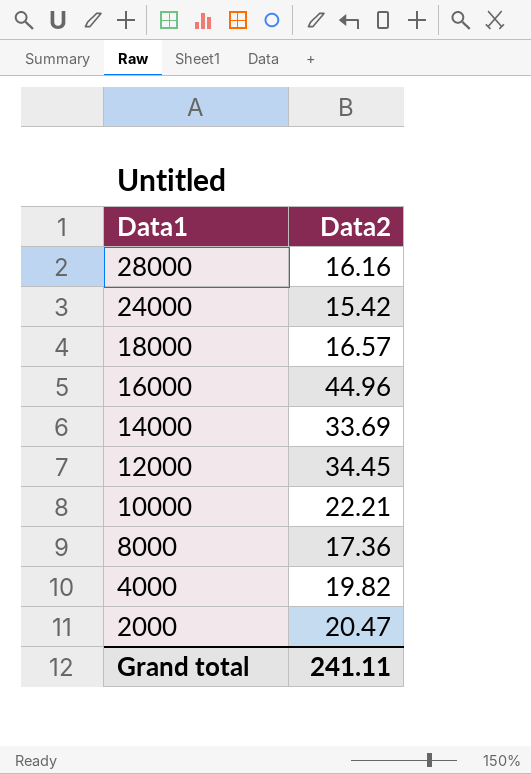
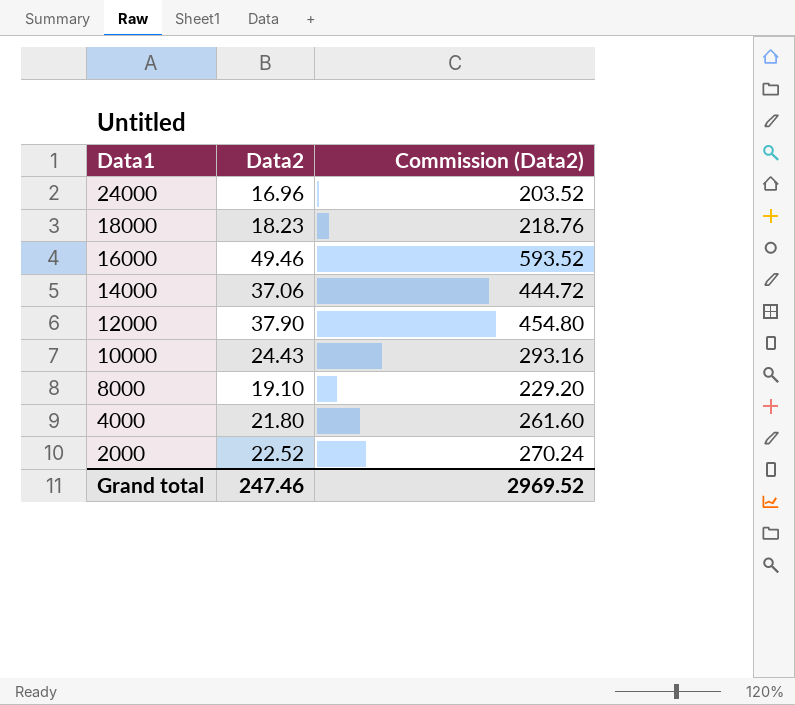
column Commission (Data2) | formula: none -> [Data2] * 12
row 28000: 16.16 -> none
24000 | Data2: 15.42 -> 16.96
18000 | Data2: 16.57 -> 18.23
16000 | Data2: 44.96 -> 49.46
14000 | Data2: 33.69 -> 37.06
12000 | Data2: 34.45 -> 37.90
10000 | Data2: 22.21 -> 24.43
8000 | Data2: 17.36 -> 19.10
4000 | Data2: 19.82 -> 21.80
2000 | Data2: 20.47 -> 22.52
Grand total | Data2: 241.11 -> 247.46

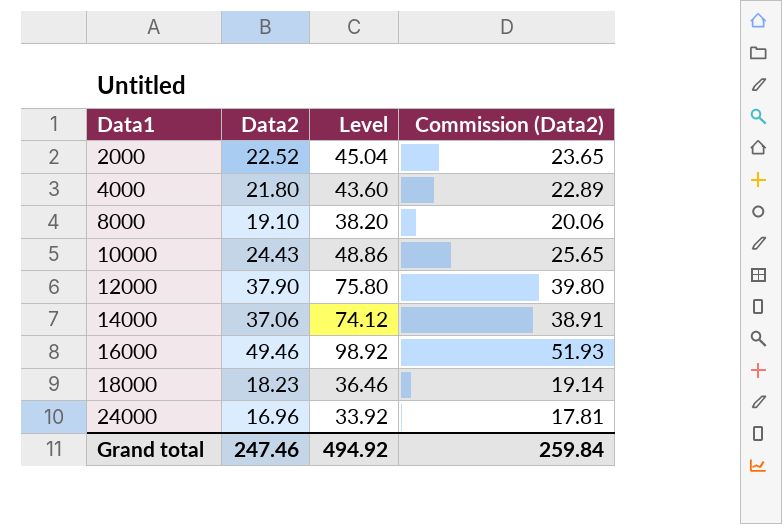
row order: Data1 descending -> Data1 ascending
column Level | formula: none -> [Data2] * 2
column Commission (Data2) | formula: [Data2] * 12 -> [Data2] * 1.05
Grand total | Commission (Data2): 2969.52 -> 259.84

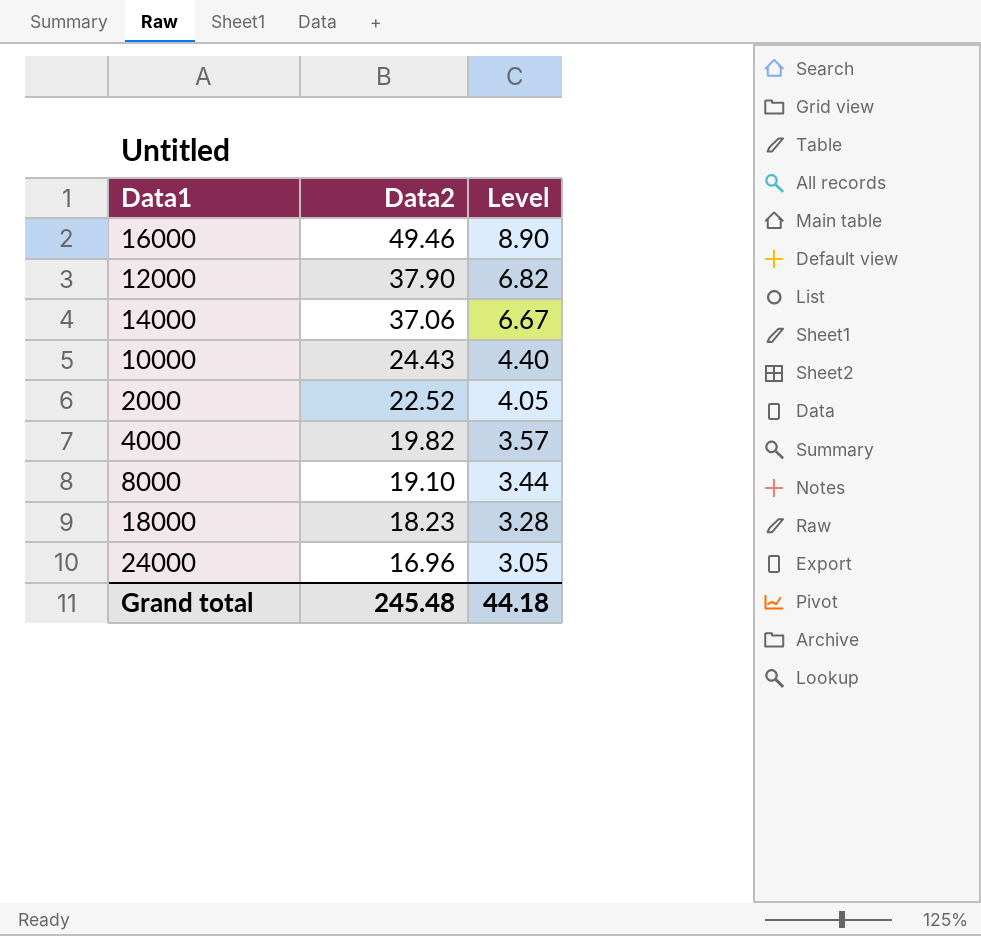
row order: Data1 ascending -> Data2 descending
column Commission (Data2) | formula: [Data2] * 1.05 -> none
column Level | formula: [Data2] * 2 -> [Data2] * 0.18
4000 | Data2: 21.80 -> 19.82
Grand total | Data2: 247.46 -> 245.48
Grand total | Level: 494.92 -> 44.18

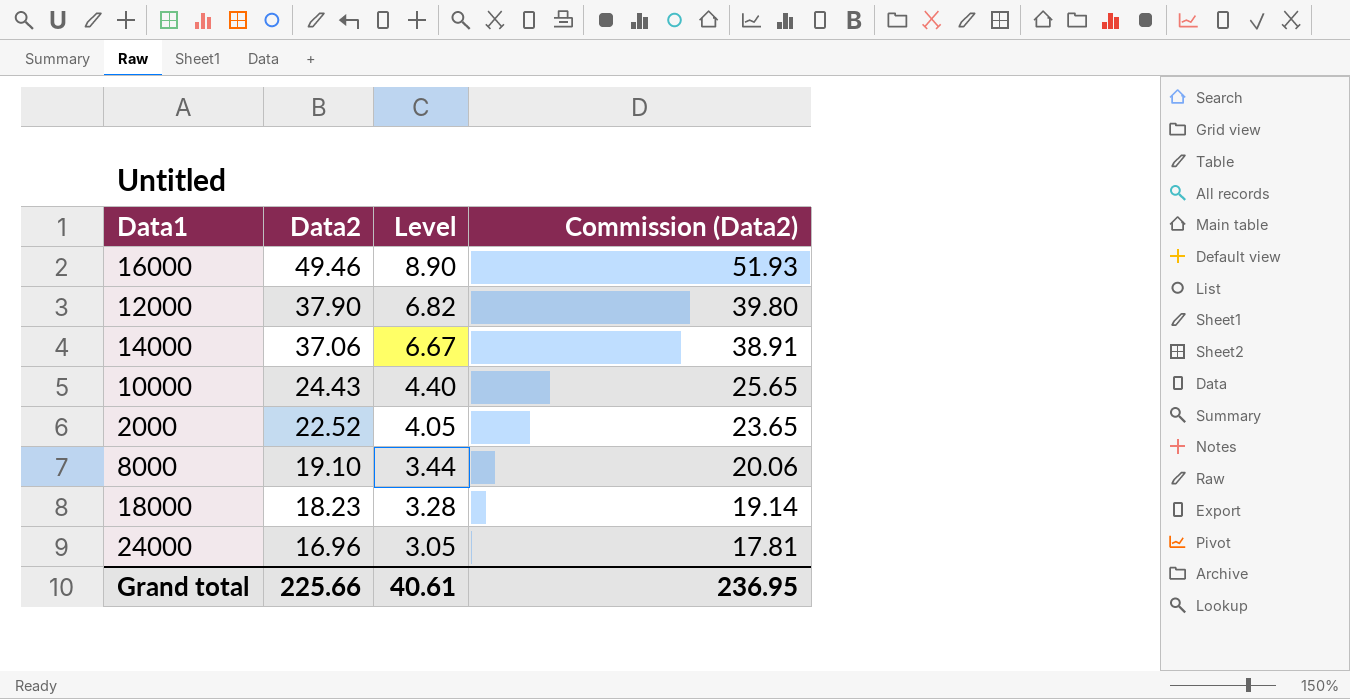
column Commission (Data2) | formula: none -> [Data2] * 1.05
row 4000: 19.82 | 3.57 -> none
Grand total | Data2: 245.48 -> 225.66
Grand total | Level: 44.18 -> 40.61

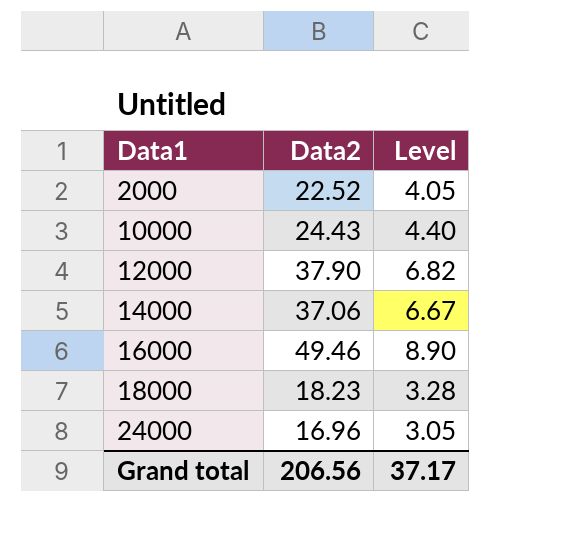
row order: Data2 descending -> Data1 ascending
column Commission (Data2) | formula: [Data2] * 1.05 -> none
row 8000: 19.10 | 3.44 | 20.06 -> none
Grand total | Data2: 225.66 -> 206.56
Grand total | Level: 40.61 -> 37.17

